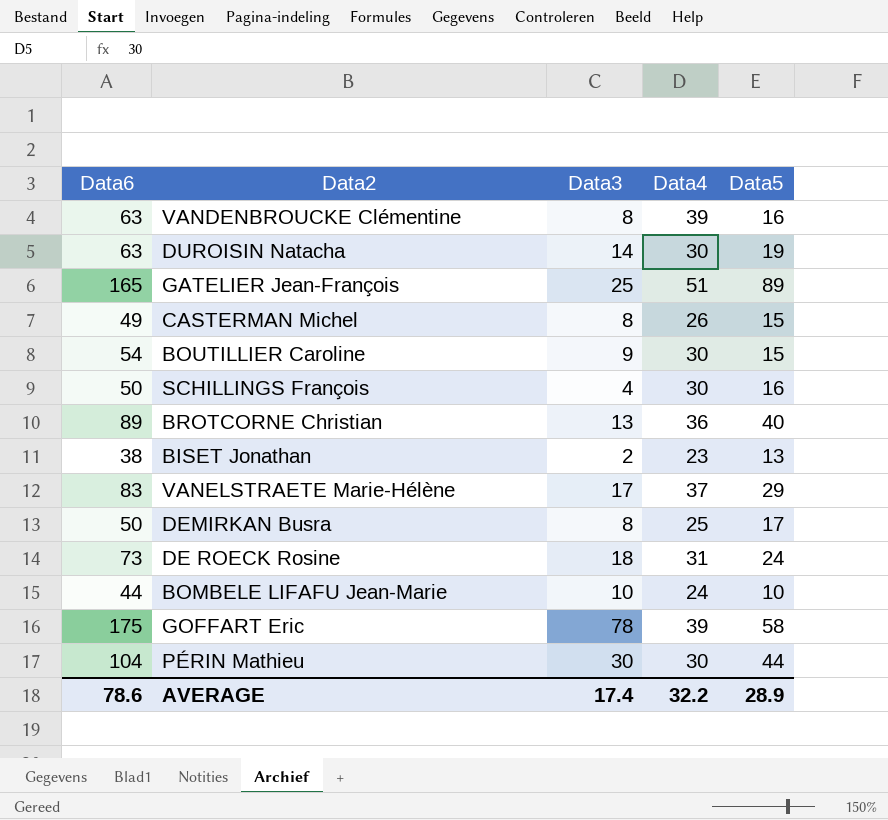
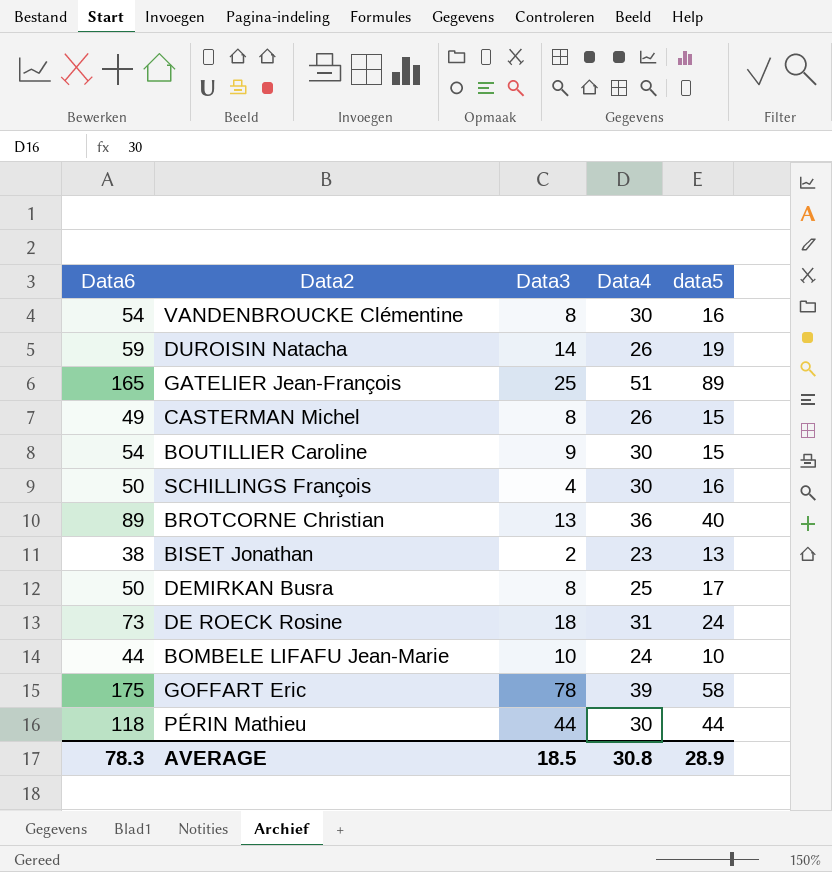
column name: Data5 -> data5
row VANELSTRAETE Marie-Hélène: 83 | 17 | 37 | 29 -> none
VANDENBROUCKE Clémentine | Data6: 63 -> 54
VANDENBROUCKE Clémentine | Data4: 39 -> 30
DUROISIN Natacha | Data6: 63 -> 59
DUROISIN Natacha | Data4: 30 -> 26
PÉRIN Mathieu | Data6: 104 -> 118
PÉRIN Mathieu | Data3: 30 -> 44
AVERAGE | Data6: 78.6 -> 78.3
AVERAGE | Data3: 17.4 -> 18.5
AVERAGE | Data4: 32.2 -> 30.8

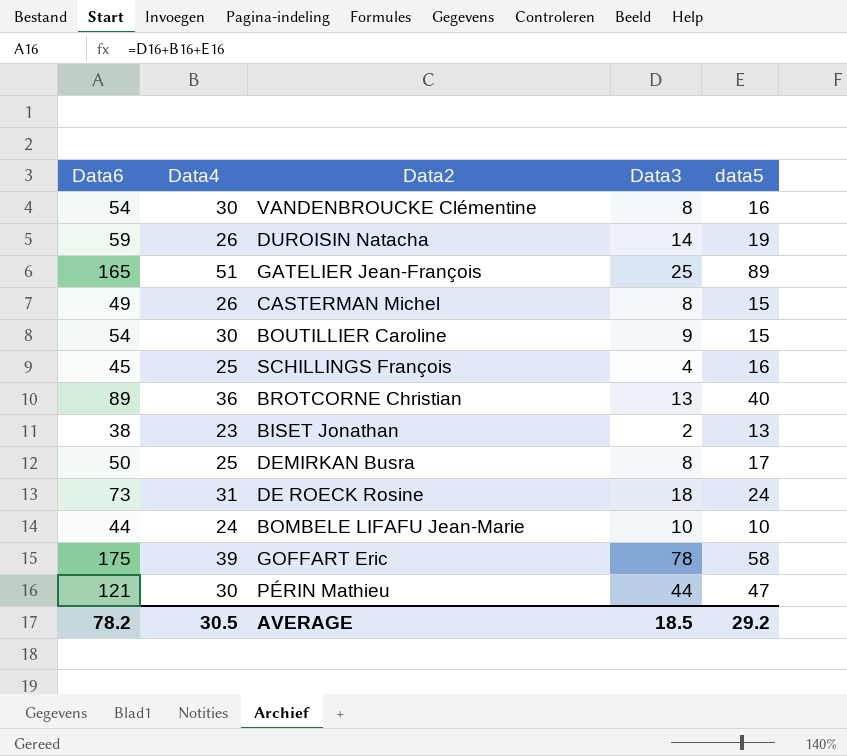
column Data4 | position: 4 -> 2
SCHILLINGS François | Data6: 50 -> 45
SCHILLINGS François | Data4: 30 -> 25
PÉRIN Mathieu | Data6: 118 -> 121
PÉRIN Mathieu | data5: 44 -> 47
AVERAGE | Data6: 78.3 -> 78.2
AVERAGE | Data4: 30.8 -> 30.5
AVERAGE | data5: 28.9 -> 29.2

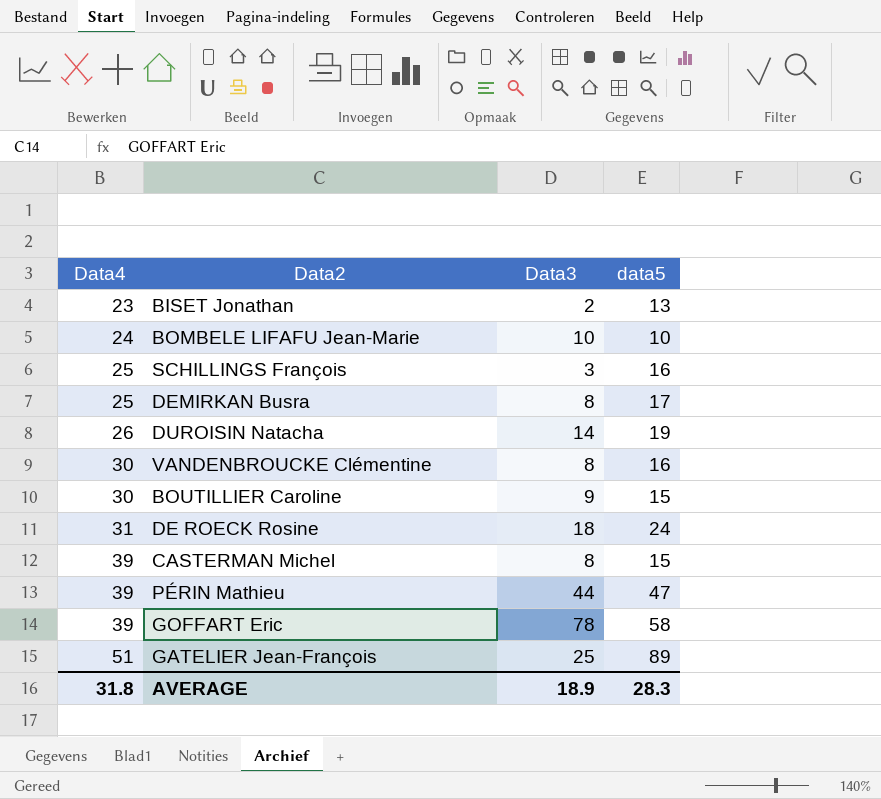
row order: none -> Data4 ascending
column Data6 | formula: [Data4] + [Data3] + [data5] -> none
row BROTCORNE Christian: 89 | 36 | 13 | 40 -> none
SCHILLINGS François | Data3: 4 -> 3
CASTERMAN Michel | Data4: 26 -> 39
PÉRIN Mathieu | Data4: 30 -> 39
AVERAGE | Data4: 30.5 -> 31.8
AVERAGE | Data3: 18.5 -> 18.9
AVERAGE | data5: 29.2 -> 28.3

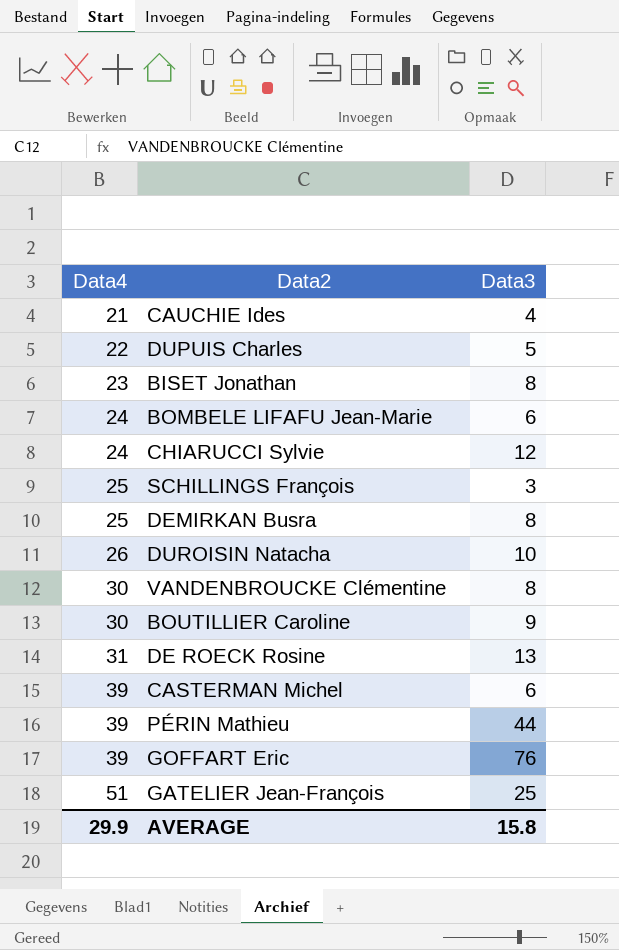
column data5 | position: 4 -> none
row CAUCHIE Ides: none -> 21 | 4
row DUPUIS Charles: none -> 22 | 5
BISET Jonathan | Data3: 2 -> 8
BOMBELE LIFAFU Jean-Marie | Data3: 10 -> 6
row CHIARUCCI Sylvie: none -> 24 | 12
DUROISIN Natacha | Data3: 14 -> 10
DE ROECK Rosine | Data3: 18 -> 13
CASTERMAN Michel | Data3: 8 -> 6
GOFFART Eric | Data3: 78 -> 76
AVERAGE | Data4: 31.8 -> 29.9
AVERAGE | Data3: 18.9 -> 15.8

